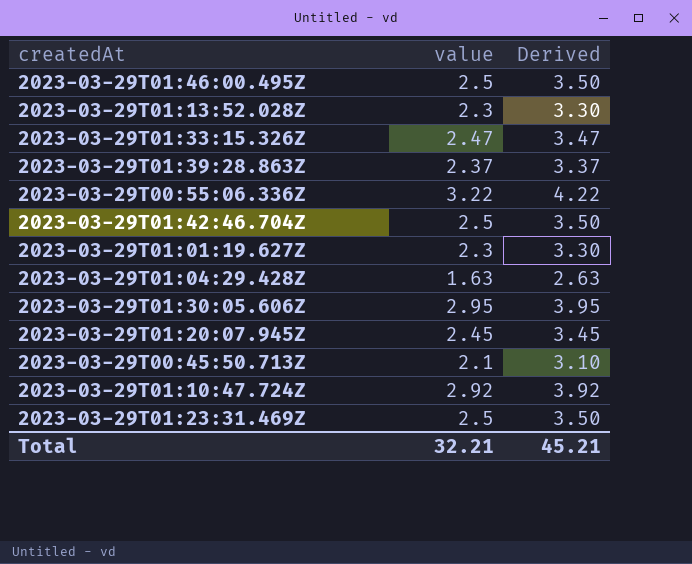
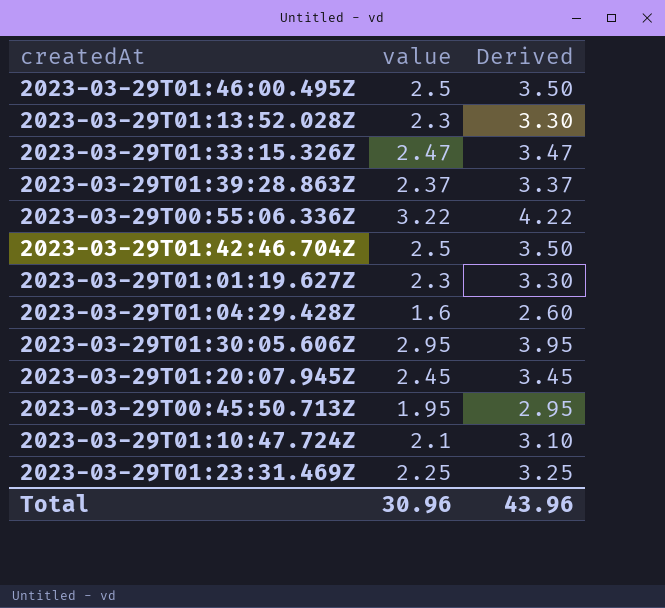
2023-03-29T01:04:29.428Z | value: 1.63 -> 1.6
2023-03-29T01:04:29.428Z | Derived: 2.63 -> 2.60
2023-03-29T00:45:50.713Z | value: 2.1 -> 1.95
2023-03-29T00:45:50.713Z | Derived: 3.10 -> 2.95
2023-03-29T01:10:47.724Z | value: 2.92 -> 2.1
2023-03-29T01:10:47.724Z | Derived: 3.92 -> 3.10
2023-03-29T01:23:31.469Z | value: 2.5 -> 2.25
2023-03-29T01:23:31.469Z | Derived: 3.50 -> 3.25
Total | value: 32.21 -> 30.96
Total | Derived: 45.21 -> 43.96

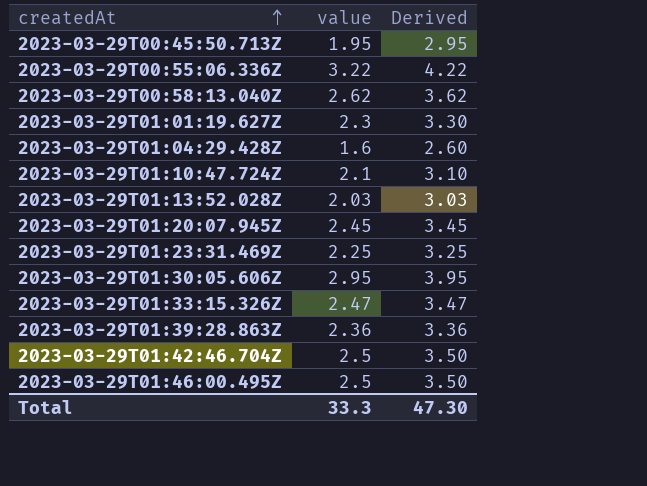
row order: none -> createdAt ascending
row 2023-03-29T00:58:13.040Z: none -> 2.62 | 3.62
2023-03-29T01:13:52.028Z | value: 2.3 -> 2.03
2023-03-29T01:13:52.028Z | Derived: 3.30 -> 3.03
2023-03-29T01:39:28.863Z | value: 2.37 -> 2.36
2023-03-29T01:39:28.863Z | Derived: 3.37 -> 3.36
Total | value: 30.96 -> 33.3
Total | Derived: 43.96 -> 47.30

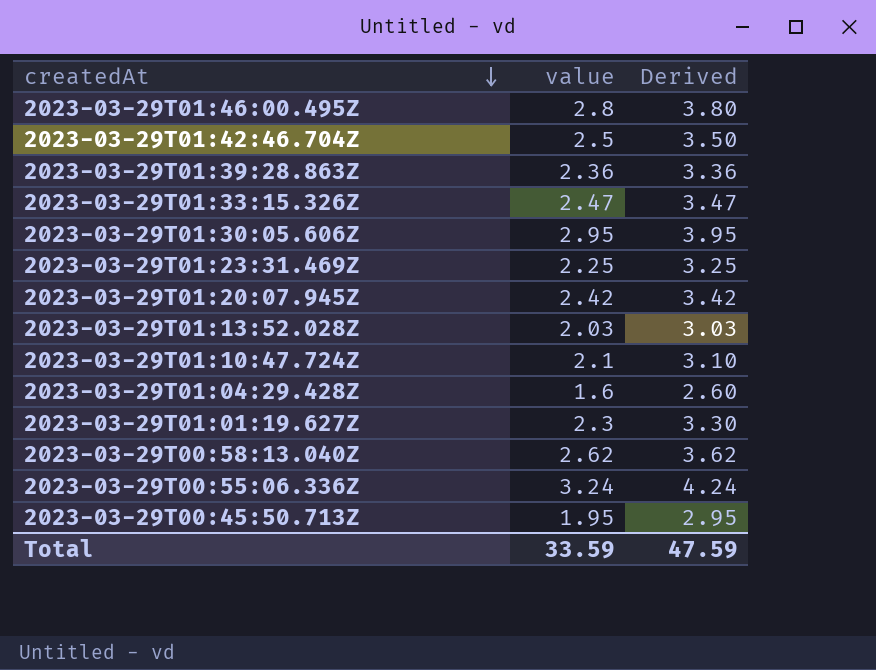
row order: createdAt ascending -> createdAt descending
2023-03-29T01:46:00.495Z | value: 2.5 -> 2.8
2023-03-29T01:46:00.495Z | Derived: 3.50 -> 3.80
2023-03-29T01:20:07.945Z | value: 2.45 -> 2.42
2023-03-29T01:20:07.945Z | Derived: 3.45 -> 3.42
2023-03-29T00:55:06.336Z | value: 3.22 -> 3.24
2023-03-29T00:55:06.336Z | Derived: 4.22 -> 4.24
Total | value: 33.3 -> 33.59
Total | Derived: 47.30 -> 47.59

